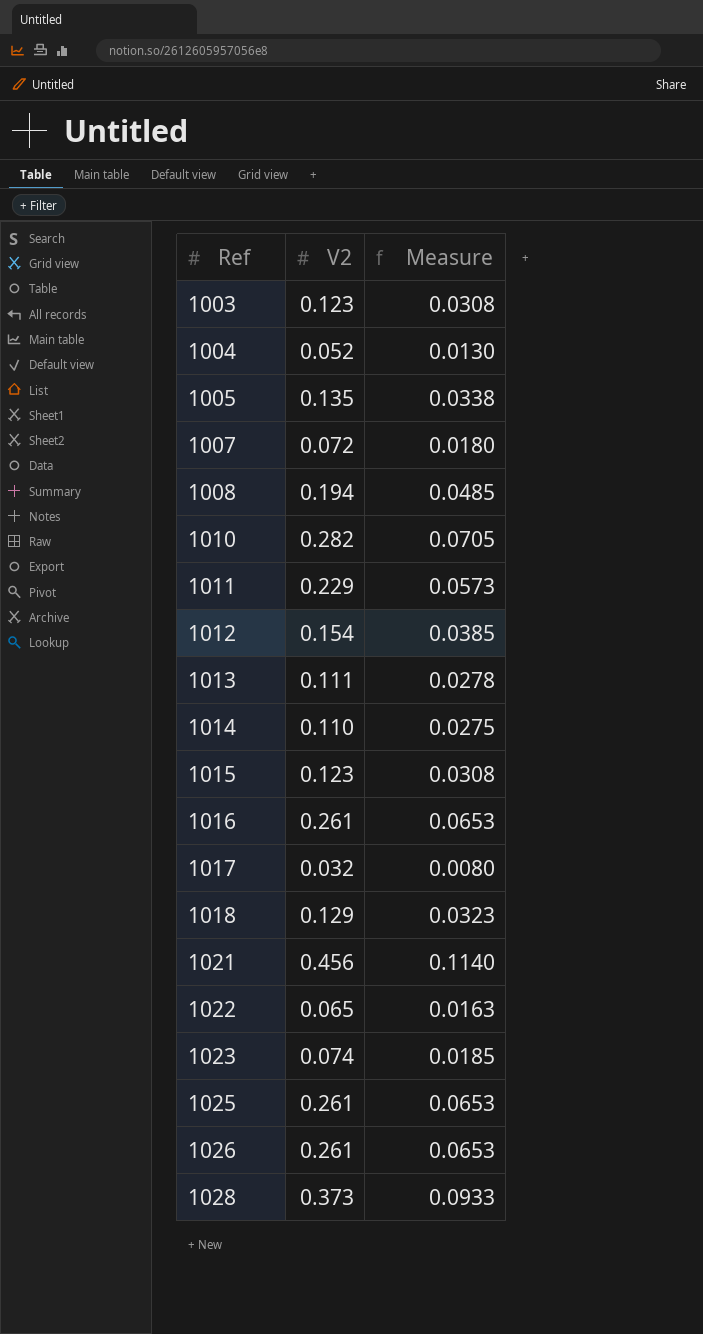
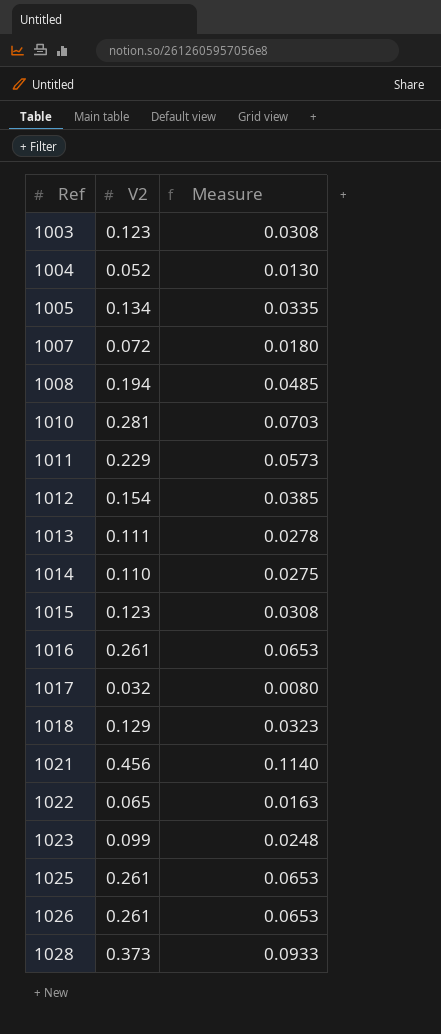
1005 | V2: 0.135 -> 0.134
1005 | Measure: 0.0338 -> 0.0335
1010 | V2: 0.282 -> 0.281
1010 | Measure: 0.0705 -> 0.0703
1023 | V2: 0.074 -> 0.099
1023 | Measure: 0.0185 -> 0.0248

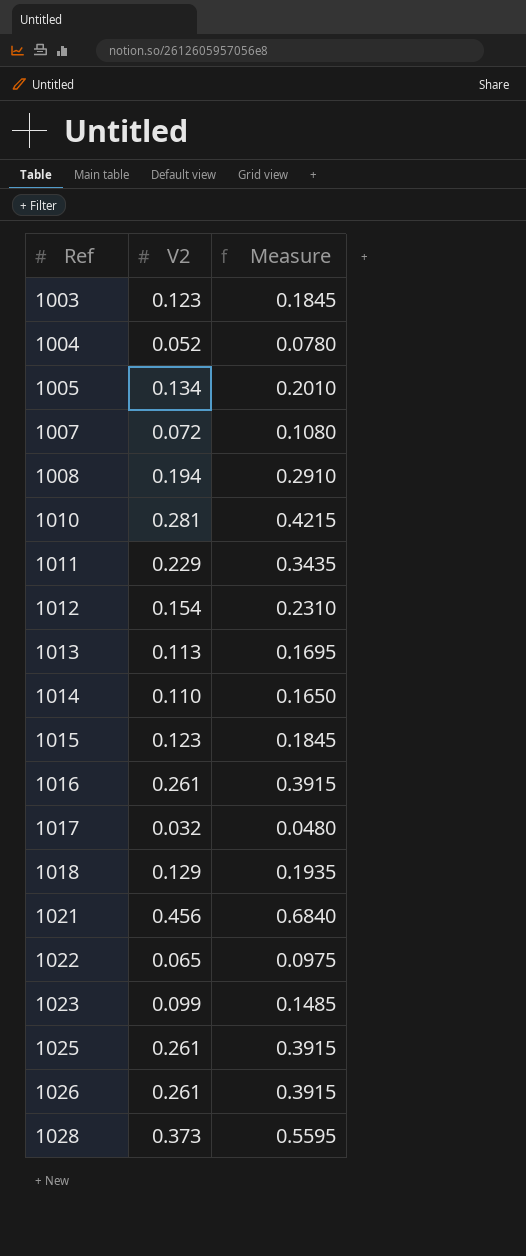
column Measure | formula: [V2] * 0.25 -> [V2] * 1.5
1013 | V2: 0.111 -> 0.113

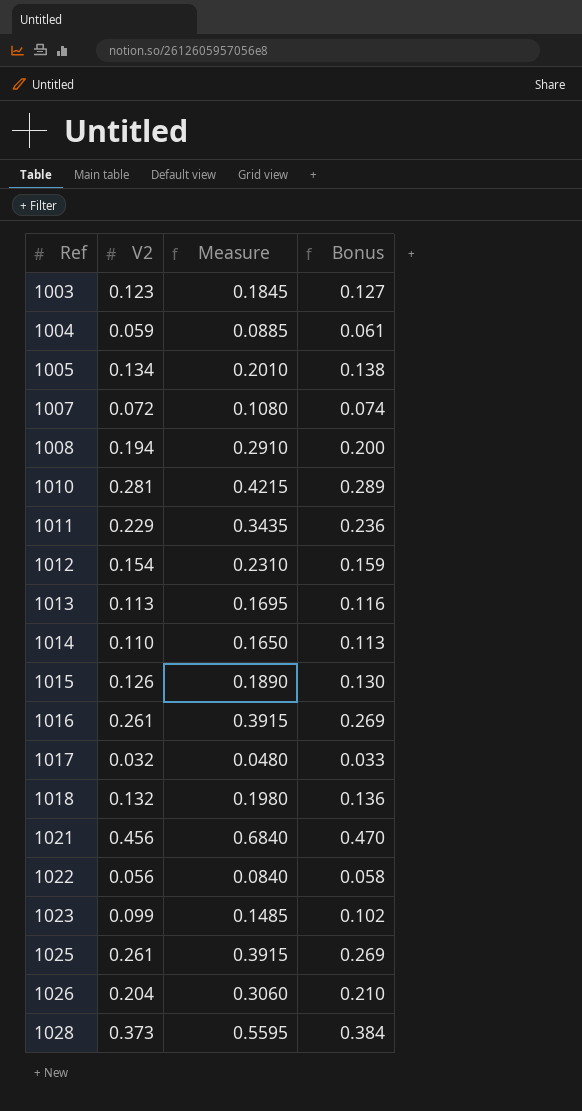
column Bonus | formula: none -> [V2] * 1.03
1004 | V2: 0.052 -> 0.059
1004 | Measure: 0.0780 -> 0.0885
1015 | V2: 0.123 -> 0.126
1015 | Measure: 0.1845 -> 0.1890
1018 | V2: 0.129 -> 0.132
1018 | Measure: 0.1935 -> 0.1980
1022 | V2: 0.065 -> 0.056
1022 | Measure: 0.0975 -> 0.0840
1026 | V2: 0.261 -> 0.204
1026 | Measure: 0.3915 -> 0.3060

